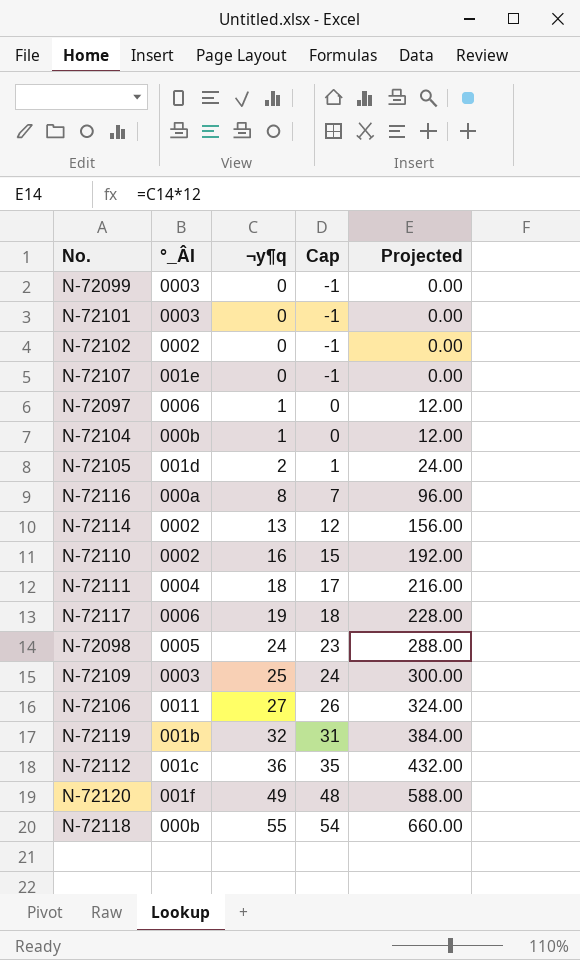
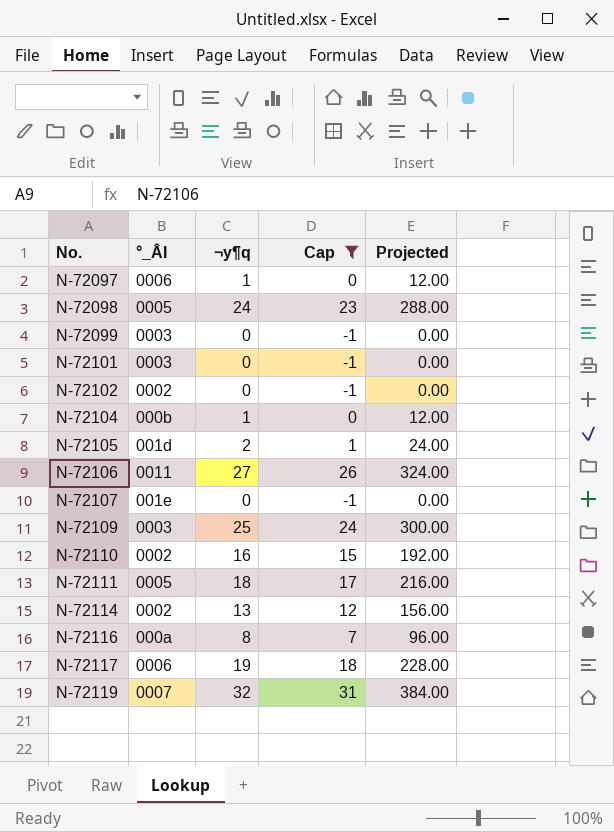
filter: none -> Cap <= 31
row order: ¬y¶q ascending -> No. ascending
N-72111 | °_ÂI: 0004 -> 0005
N-72119 | °_ÂI: 001b -> 0007

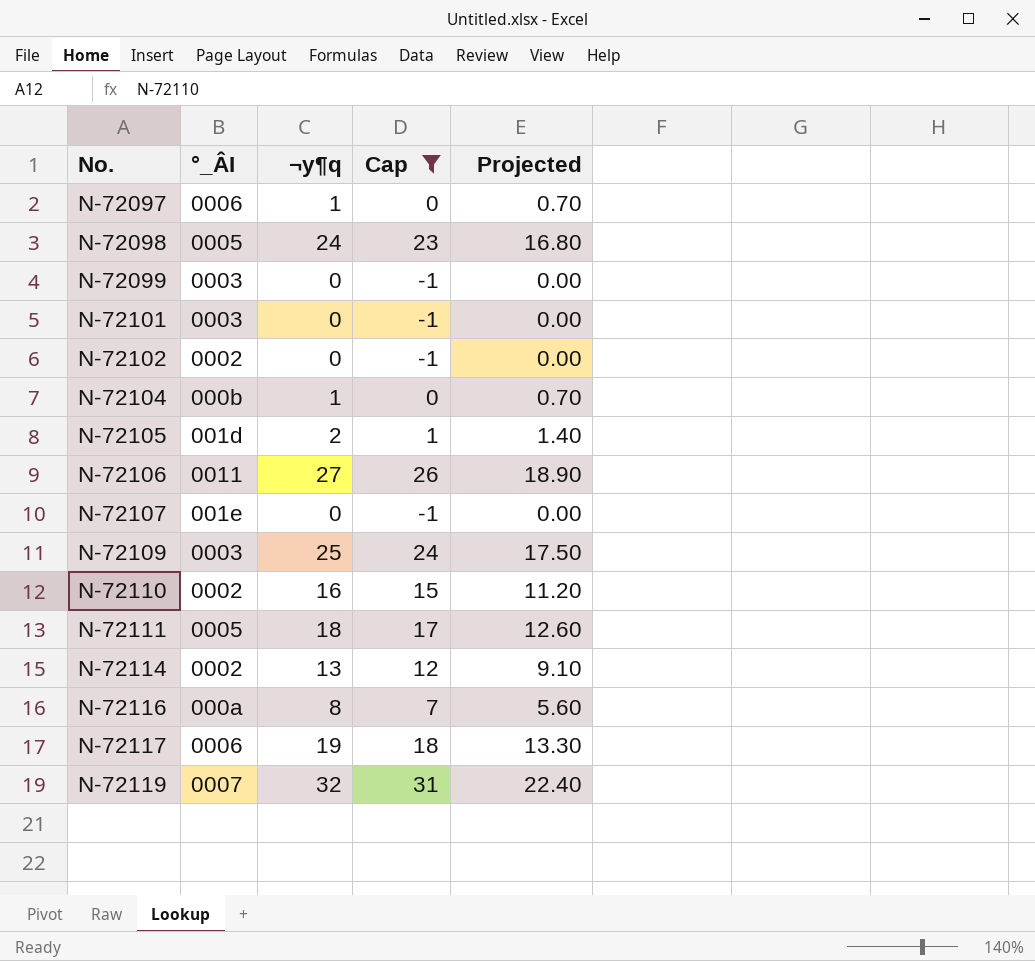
column Projected | formula: [¬y¶q] * 12 -> [¬y¶q] * 0.7

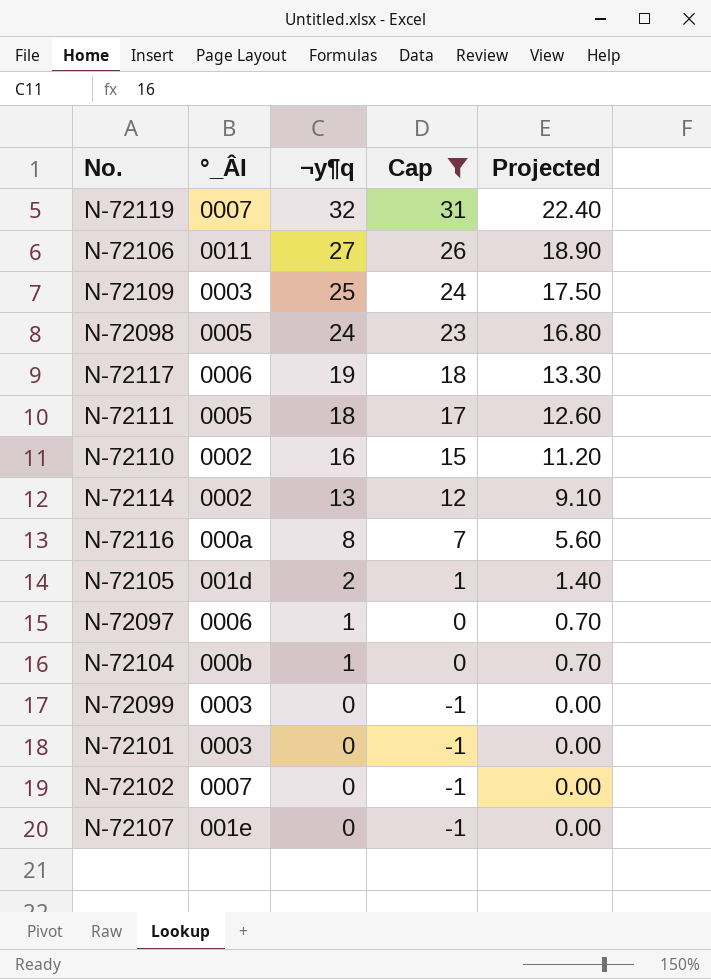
row order: No. ascending -> ¬y¶q descending
N-72102 | °_ÂI: 0002 -> 0007

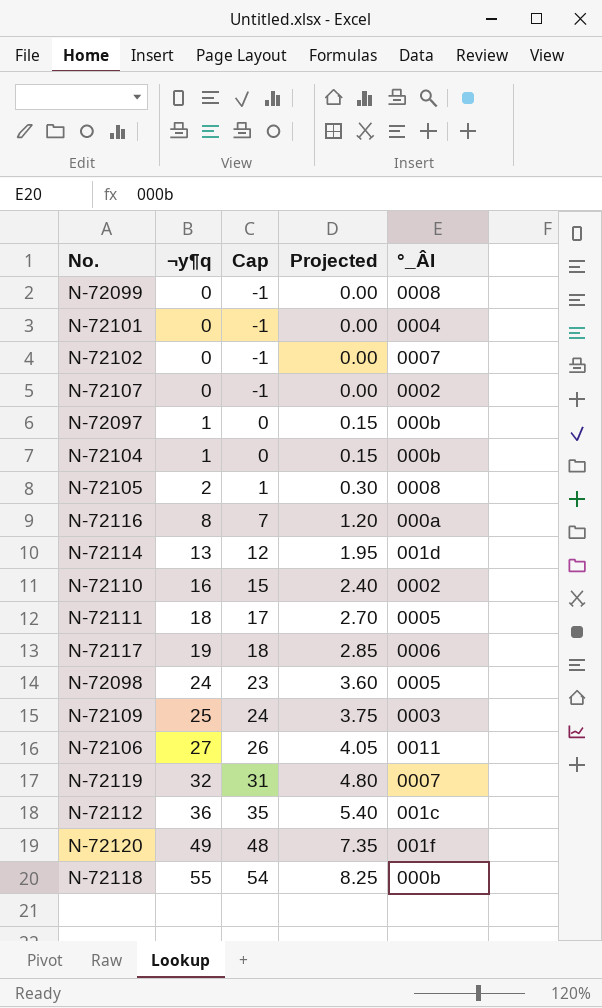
filter: Cap <= 31 -> none
row order: ¬y¶q descending -> ¬y¶q ascending
column Projected | formula: [¬y¶q] * 0.7 -> [¬y¶q] * 0.15
column °_ÂI | position: 2 -> 5
N-72099 | °_ÂI: 0003 -> 0008
N-72101 | °_ÂI: 0003 -> 0004
N-72107 | °_ÂI: 001e -> 0002
N-72097 | °_ÂI: 0006 -> 000b
N-72105 | °_ÂI: 001d -> 0008
N-72114 | °_ÂI: 0002 -> 001d

